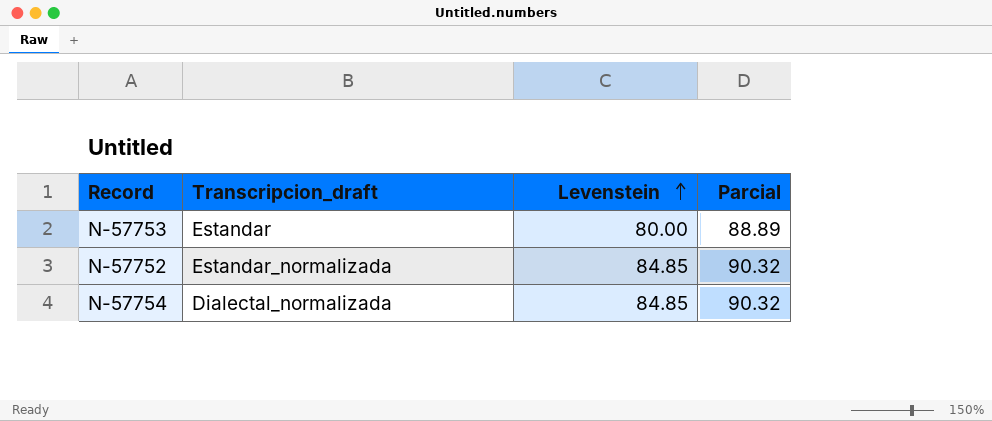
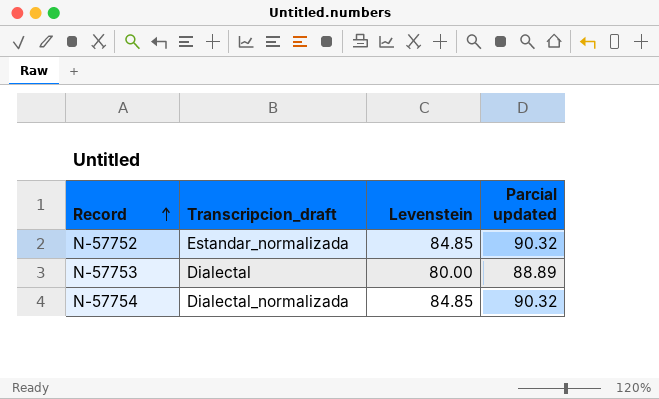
row order: Levenstein ascending -> Record ascending
column name: Parcial -> Parcial updated
N-57753 | Transcripcion_draft: Estandar -> Dialectal

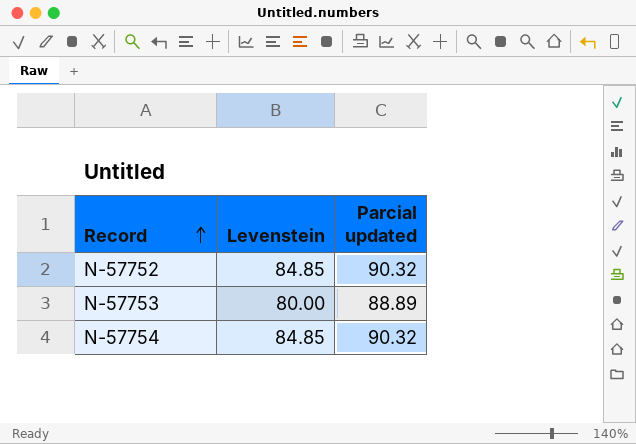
column Transcripcion_draft | position: 2 -> none

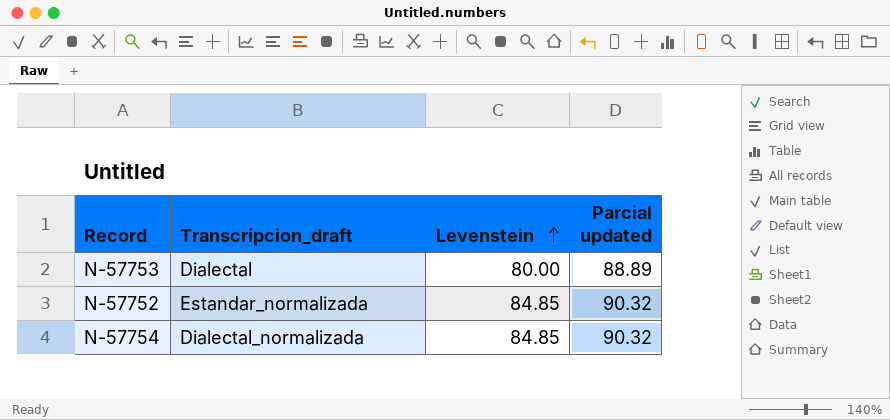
row order: Record ascending -> Levenstein ascending
column Transcripcion_draft | position: none -> 2

